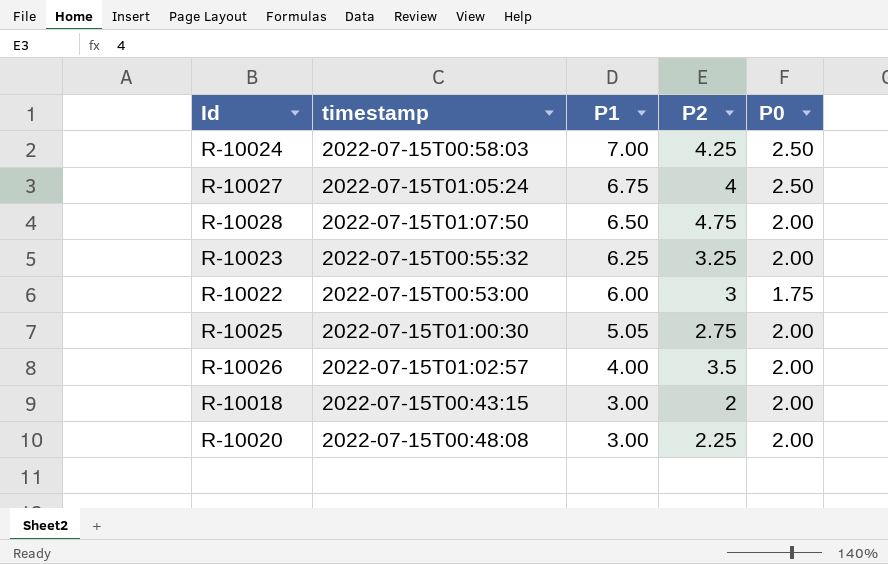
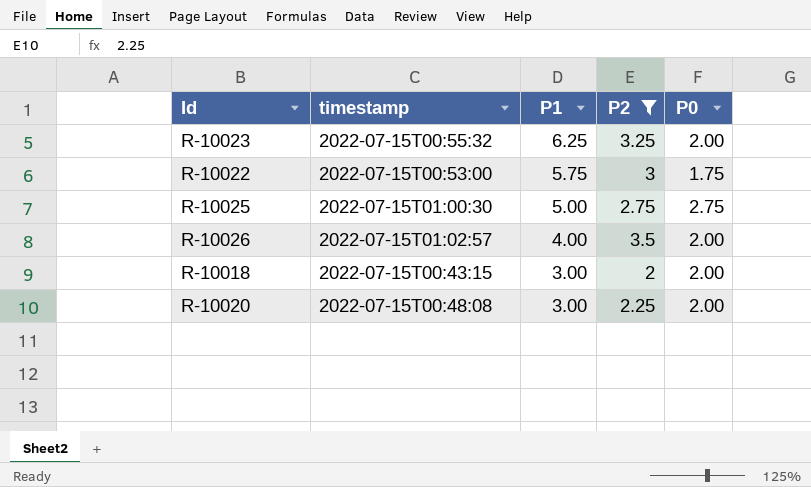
filter: none -> P2 <= 3.5
R-10022 | P1: 6.00 -> 5.75
R-10025 | P1: 5.05 -> 5.00
R-10025 | P0: 2.00 -> 2.75

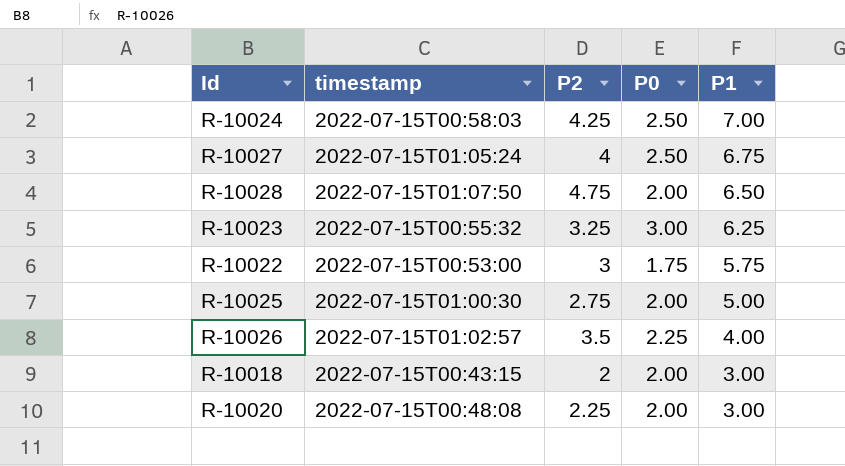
filter: P2 <= 3.5 -> none
column P1 | position: 3 -> 5
R-10023 | P0: 2.00 -> 3.00
R-10025 | P0: 2.75 -> 2.00
R-10026 | P0: 2.00 -> 2.25

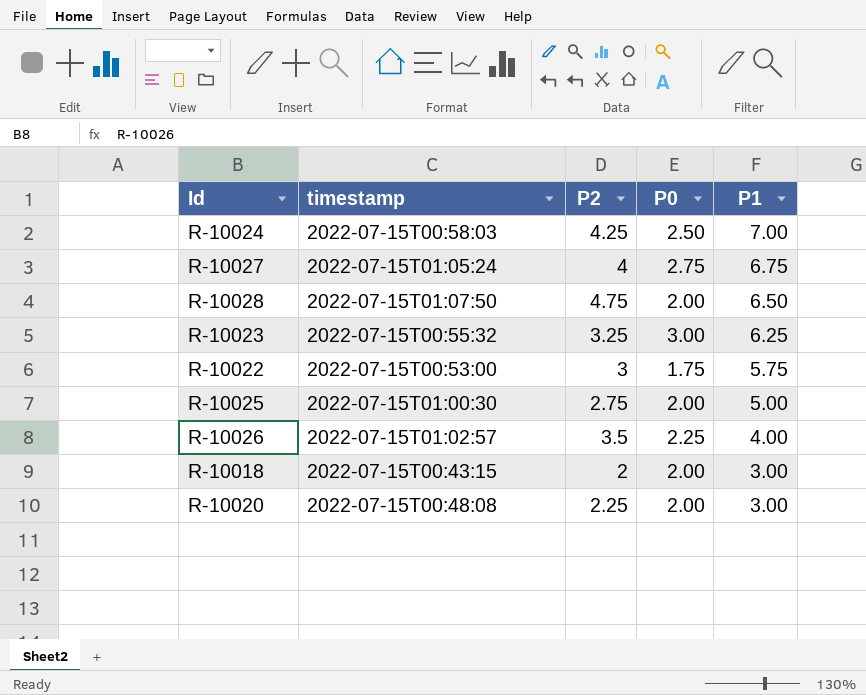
R-10027 | P0: 2.50 -> 2.75

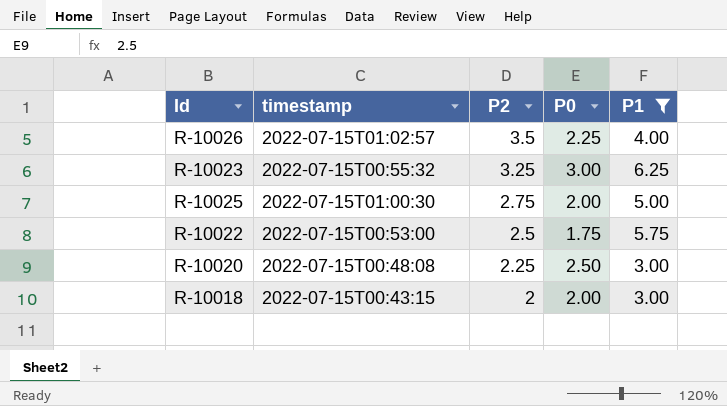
filter: none -> P1 <= 6.25
row order: P1 descending -> P2 descending
R-10022 | P2: 3 -> 2.5
R-10020 | P0: 2.00 -> 2.50

